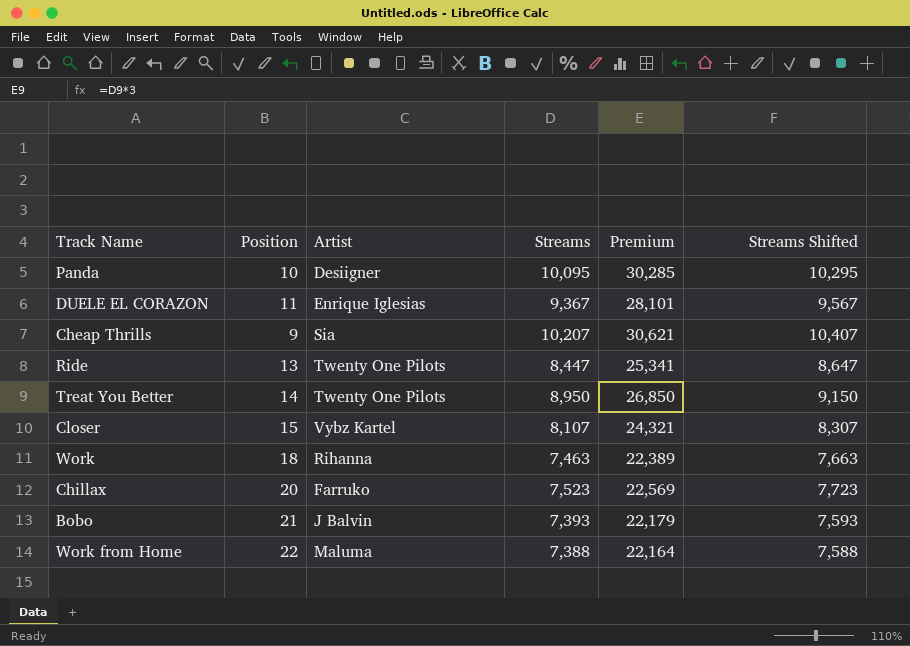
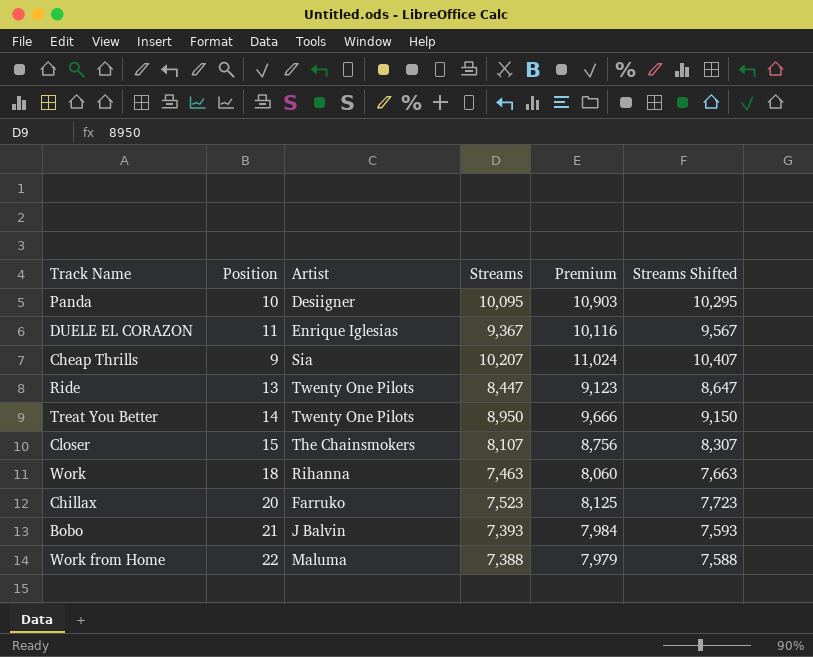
column Premium | formula: [Streams] * 3 -> [Streams] * 1.08
Closer | Artist: Vybz Kartel -> The Chainsmokers

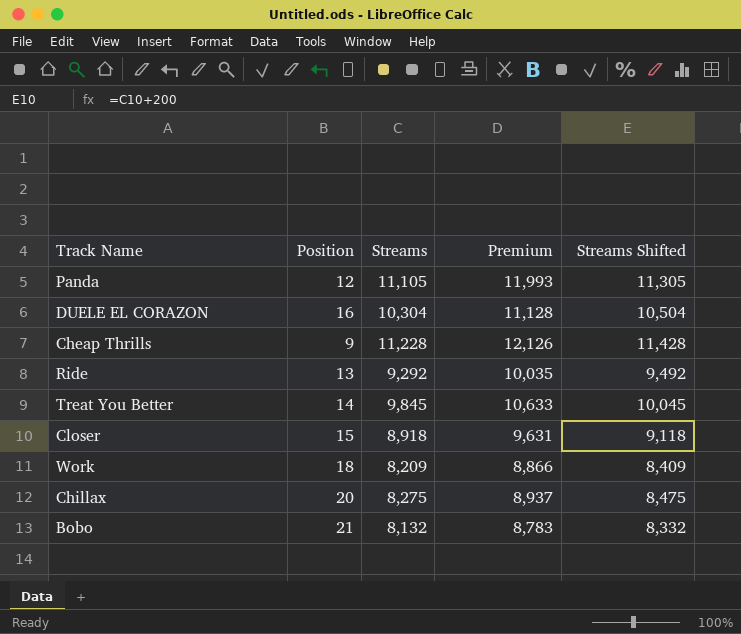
column Artist | position: 3 -> none
row Work from Home: 22 | Maluma | 7,388 | 7,979 | 7,588 -> none
Panda | Position: 10 -> 12
Panda | Streams: 10,095 -> 11,105
Panda | Premium: 10,903 -> 11,993
Panda | Streams Shifted: 10,295 -> 11,305
DUELE EL CORAZON | Position: 11 -> 16
DUELE EL CORAZON | Streams: 9,367 -> 10,304
DUELE EL CORAZON | Premium: 10,116 -> 11,128
DUELE EL CORAZON | Streams Shifted: 9,567 -> 10,504
Cheap Thrills | Streams: 10,207 -> 11,228
Cheap Thrills | Premium: 11,024 -> 12,126
Cheap Thrills | Streams Shifted: 10,407 -> 11,428
Ride | Streams: 8,447 -> 9,292
Ride | Premium: 9,123 -> 10,035
Ride | Streams Shifted: 8,647 -> 9,492
Treat You Better | Streams: 8,950 -> 9,845
Treat You Better | Premium: 9,666 -> 10,633
Treat You Better | Streams Shifted: 9,150 -> 10,045
Closer | Streams: 8,107 -> 8,918
Closer | Premium: 8,756 -> 9,631
Closer | Streams Shifted: 8,307 -> 9,118
Work | Streams: 7,463 -> 8,209
Work | Premium: 8,060 -> 8,866
Work | Streams Shifted: 7,663 -> 8,409
Chillax | Streams: 7,523 -> 8,275
Chillax | Premium: 8,125 -> 8,937
Chillax | Streams Shifted: 7,723 -> 8,475
Bobo | Streams: 7,393 -> 8,132
Bobo | Premium: 7,984 -> 8,783
Bobo | Streams Shifted: 7,593 -> 8,332

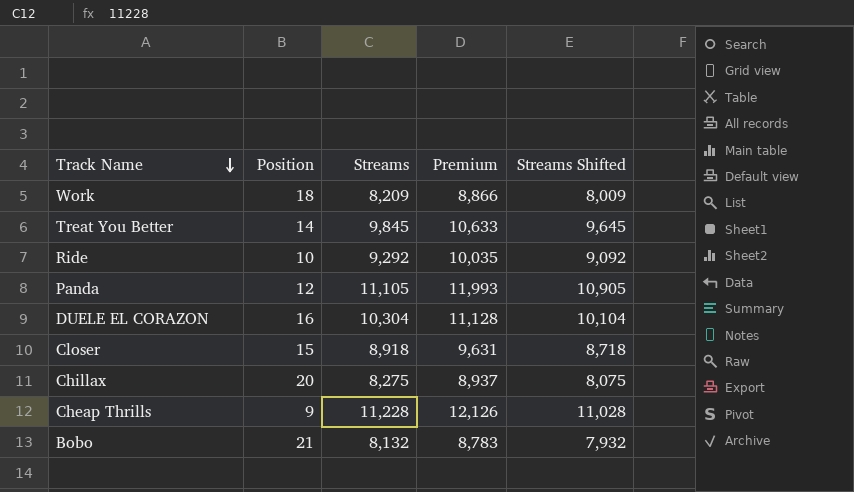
row order: none -> Track Name descending
column Streams Shifted | formula: [Streams] + 200 -> [Streams] - 200
Ride | Position: 13 -> 10

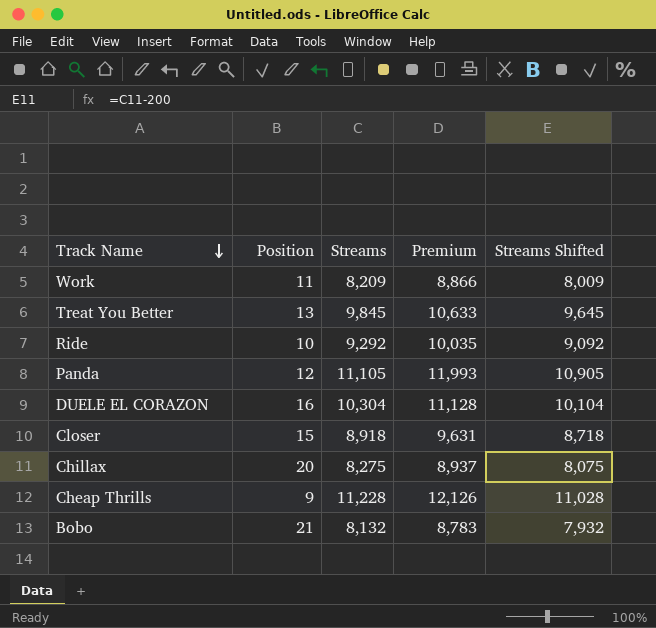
Work | Position: 18 -> 11
Treat You Better | Position: 14 -> 13

